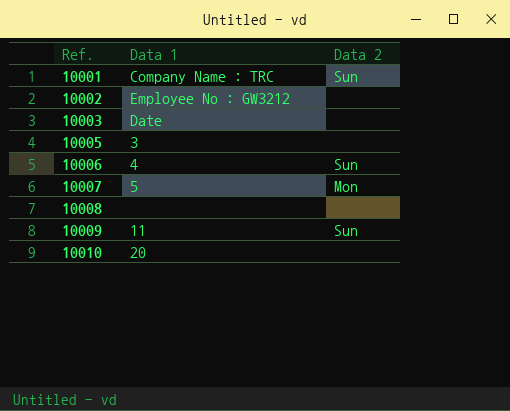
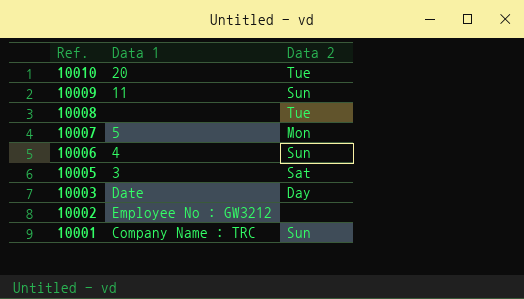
row order: Ref. ascending -> Ref. descending
10010 | Data 2: none -> Tue
10008 | Data 2: none -> Tue
10005 | Data 2: none -> Sat
10003 | Data 2: none -> Day

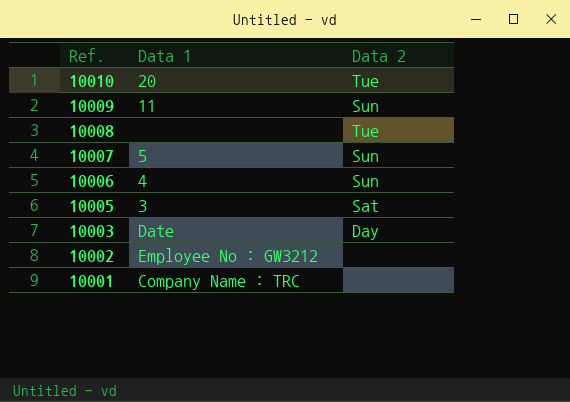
10007 | Data 2: Mon -> Sun
10001 | Data 2: Sun -> none

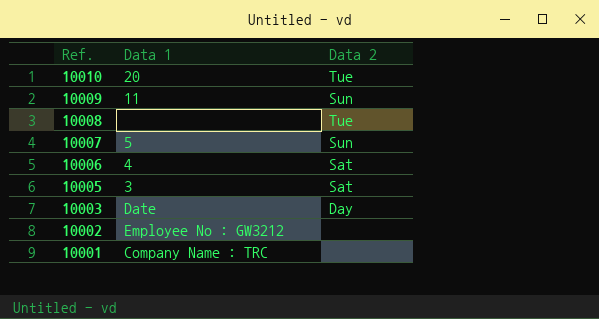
10006 | Data 2: Sun -> Sat

